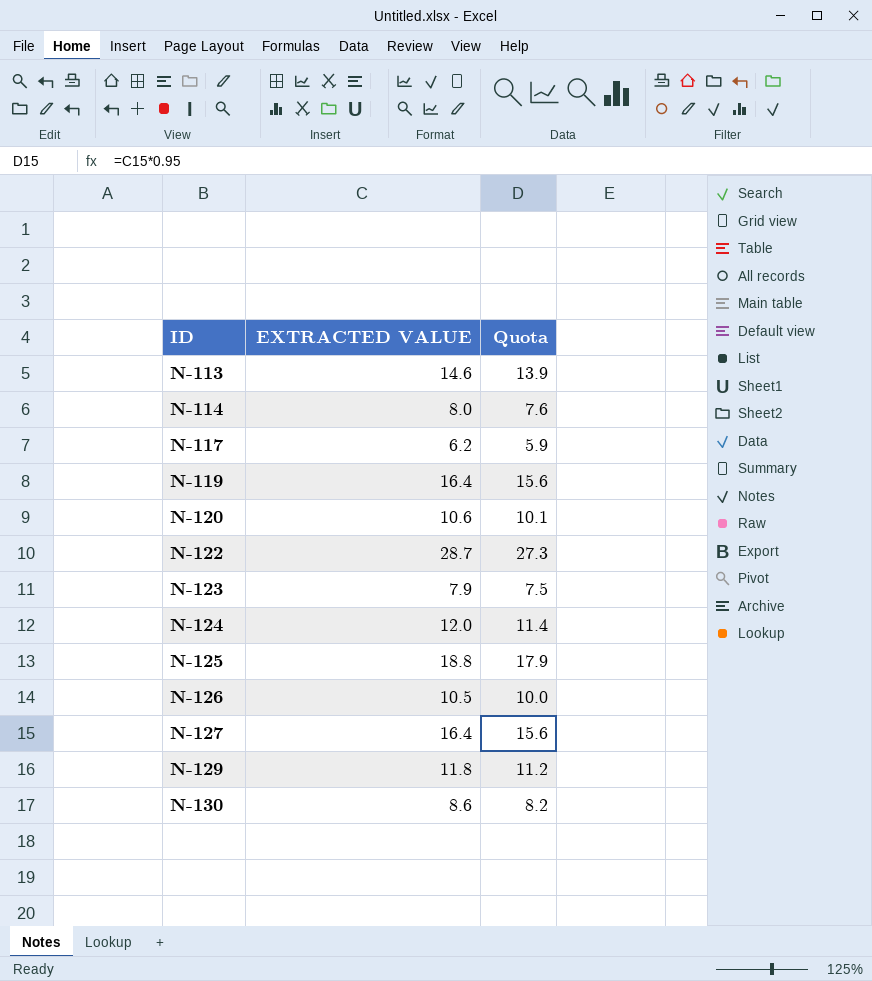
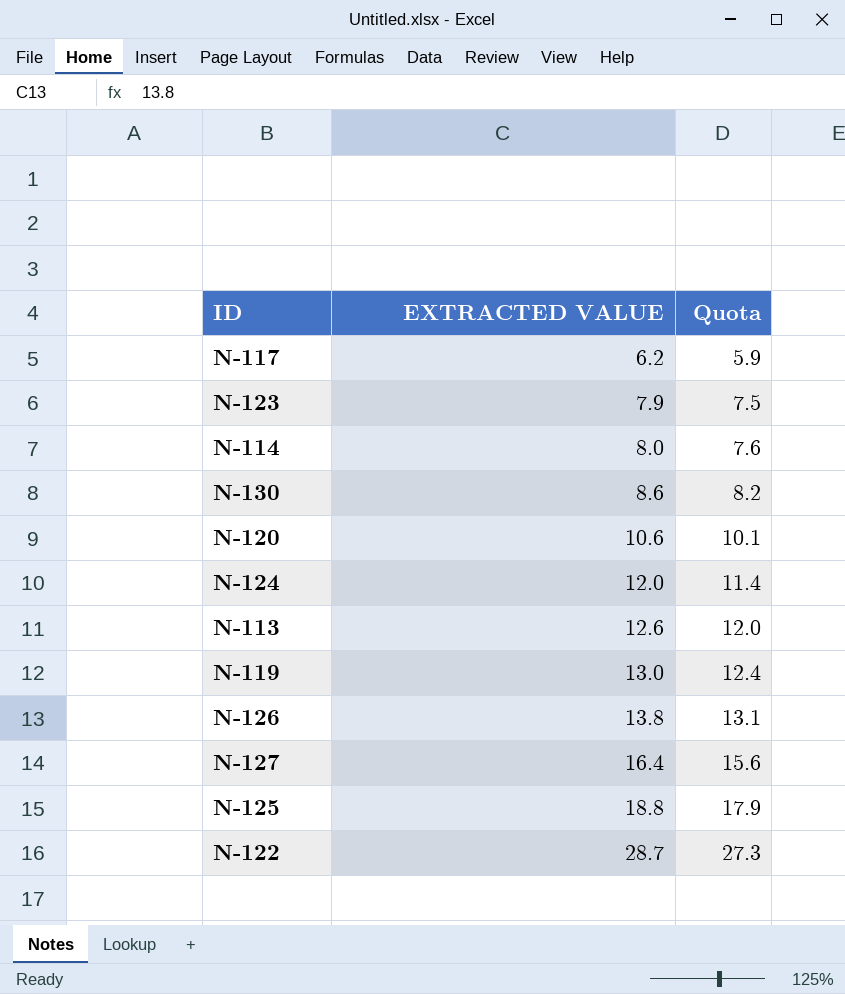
row order: ID ascending -> EXTRACTED VALUE ascending
row N-129: 11.8 | 11.2 -> none
N-113 | EXTRACTED VALUE: 14.6 -> 12.6
N-113 | Quota: 13.9 -> 12.0
N-119 | EXTRACTED VALUE: 16.4 -> 13.0
N-119 | Quota: 15.6 -> 12.4
N-126 | EXTRACTED VALUE: 10.5 -> 13.8
N-126 | Quota: 10.0 -> 13.1

